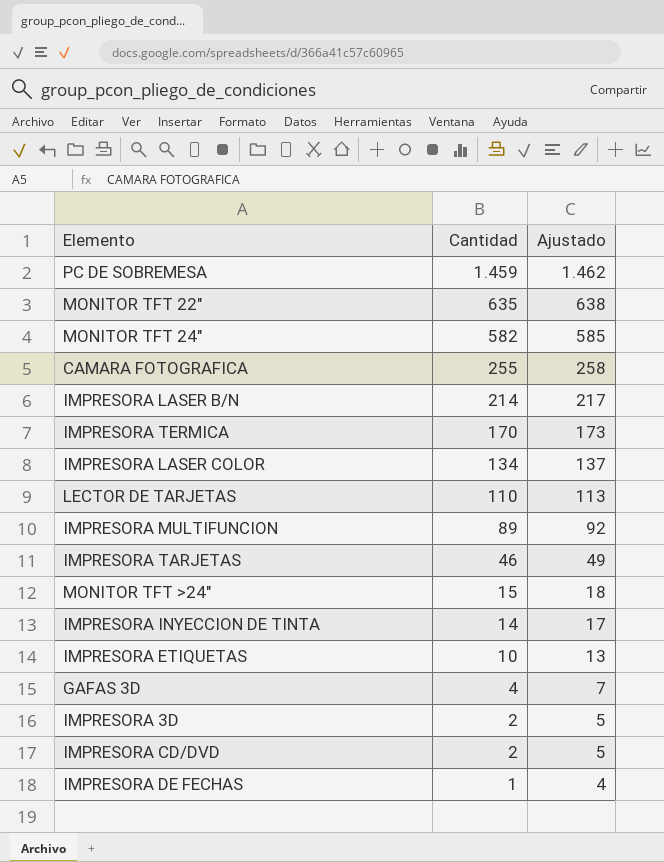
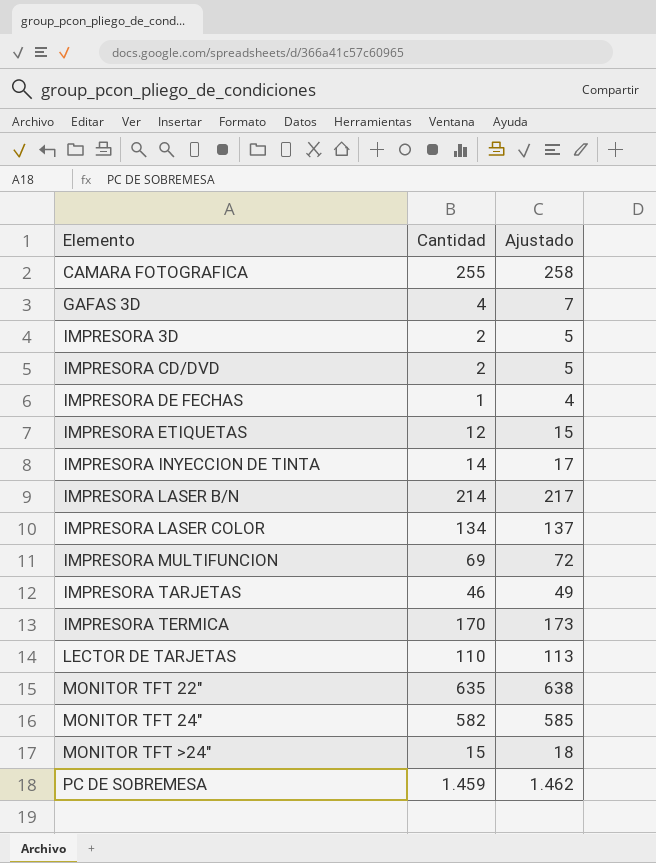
row order: Cantidad descending -> Elemento ascending
IMPRESORA ETIQUETAS | Cantidad: 10 -> 12
IMPRESORA ETIQUETAS | Ajustado: 13 -> 15
IMPRESORA MULTIFUNCION | Cantidad: 89 -> 69
IMPRESORA MULTIFUNCION | Ajustado: 92 -> 72

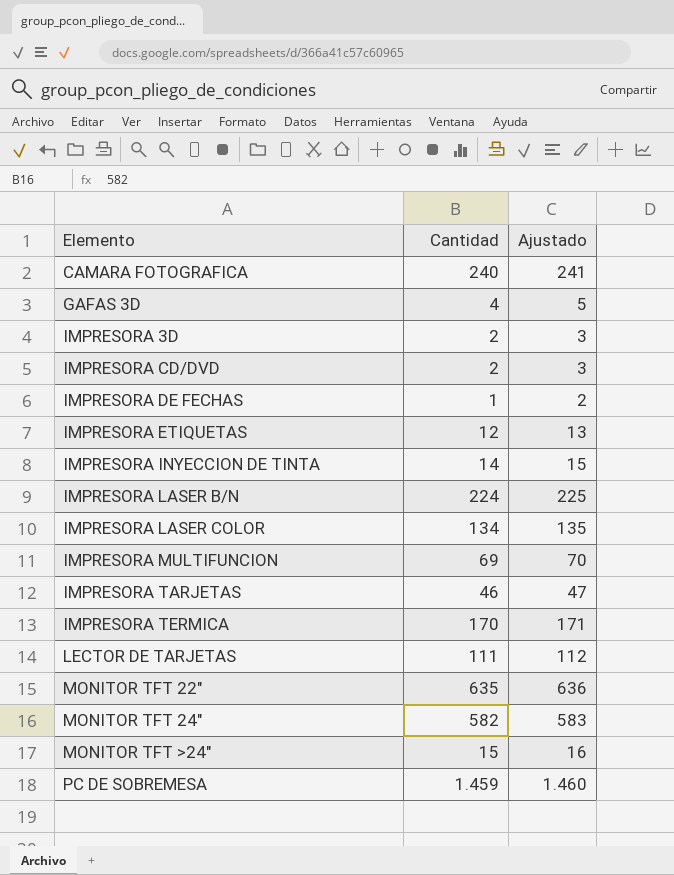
column Ajustado | formula: [Cantidad] + 3 -> [Cantidad] + 1
CAMARA FOTOGRAFICA | Cantidad: 255 -> 240
IMPRESORA LASER B/N | Cantidad: 214 -> 224
LECTOR DE TARJETAS | Cantidad: 110 -> 111

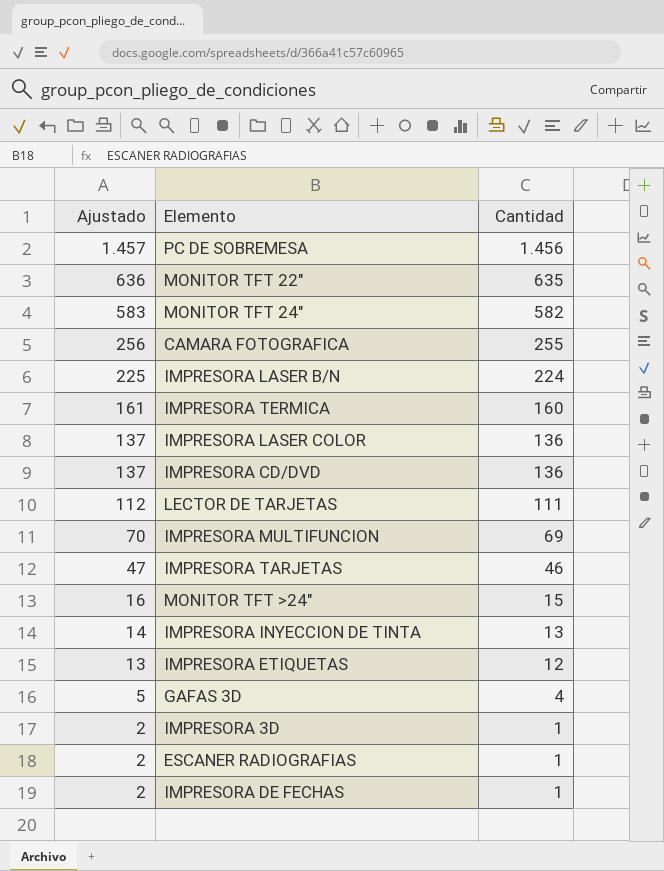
row order: Elemento ascending -> Ajustado descending
column Ajustado | position: 3 -> 1
PC DE SOBREMESA | Ajustado: 1.460 -> 1.457
PC DE SOBREMESA | Cantidad: 1.459 -> 1.456
CAMARA FOTOGRAFICA | Ajustado: 241 -> 256
CAMARA FOTOGRAFICA | Cantidad: 240 -> 255
IMPRESORA TERMICA | Ajustado: 171 -> 161
IMPRESORA TERMICA | Cantidad: 170 -> 160
IMPRESORA LASER COLOR | Ajustado: 135 -> 137
IMPRESORA LASER COLOR | Cantidad: 134 -> 136
IMPRESORA CD/DVD | Ajustado: 3 -> 137
IMPRESORA CD/DVD | Cantidad: 2 -> 136
IMPRESORA INYECCION DE TINTA | Ajustado: 15 -> 14
IMPRESORA INYECCION DE TINTA | Cantidad: 14 -> 13
IMPRESORA 3D | Ajustado: 3 -> 2
IMPRESORA 3D | Cantidad: 2 -> 1
row ESCANER RADIOGRAFIAS: none -> 2 | 1

